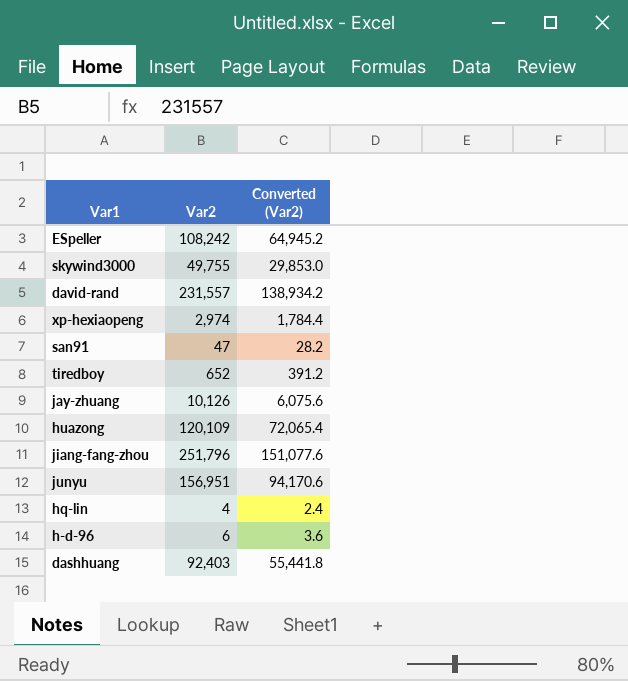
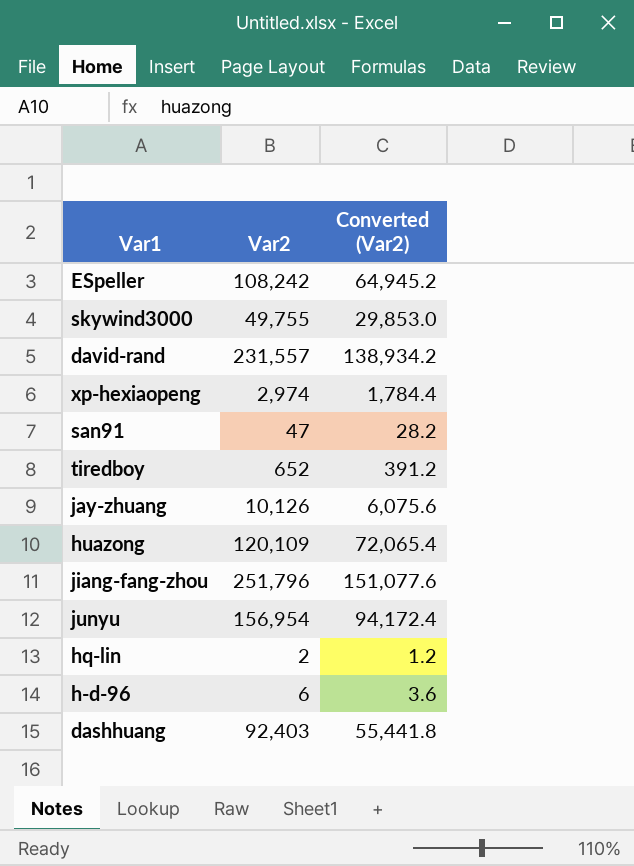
junyu | Var2: 156,951 -> 156,954
junyu | Converted (Var2): 94,170.6 -> 94,172.4
hq-lin | Var2: 4 -> 2
hq-lin | Converted (Var2): 2.4 -> 1.2

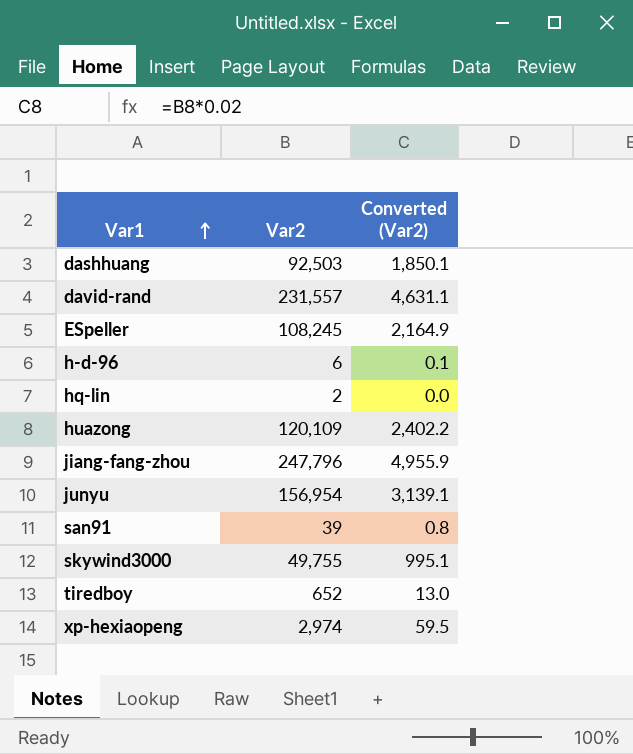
row order: none -> Var1 ascending
column Converted (Var2) | formula: [Var2] * 0.6 -> [Var2] * 0.02
row jay-zhuang: 10,126 | 6,075.6 -> none
dashhuang | Var2: 92,403 -> 92,503
ESpeller | Var2: 108,242 -> 108,245
jiang-fang-zhou | Var2: 251,796 -> 247,796
san91 | Var2: 47 -> 39

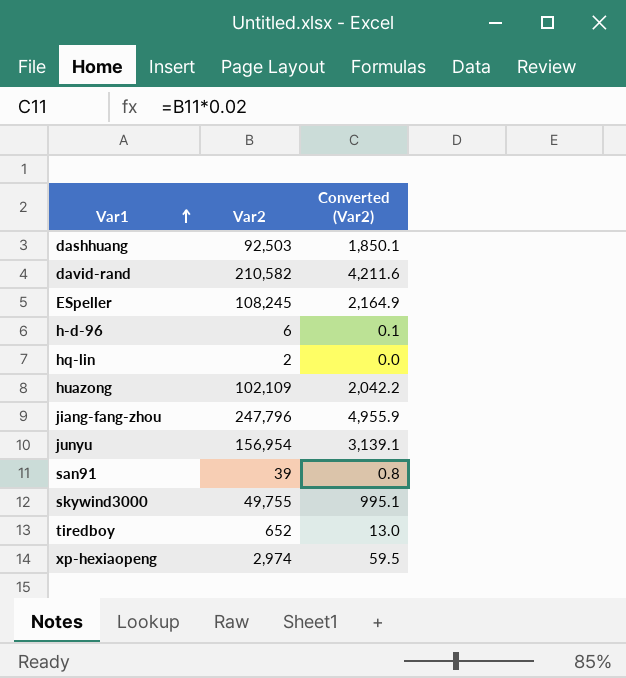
david-rand | Var2: 231,557 -> 210,582
david-rand | Converted (Var2): 4,631.1 -> 4,211.6
huazong | Var2: 120,109 -> 102,109
huazong | Converted (Var2): 2,402.2 -> 2,042.2

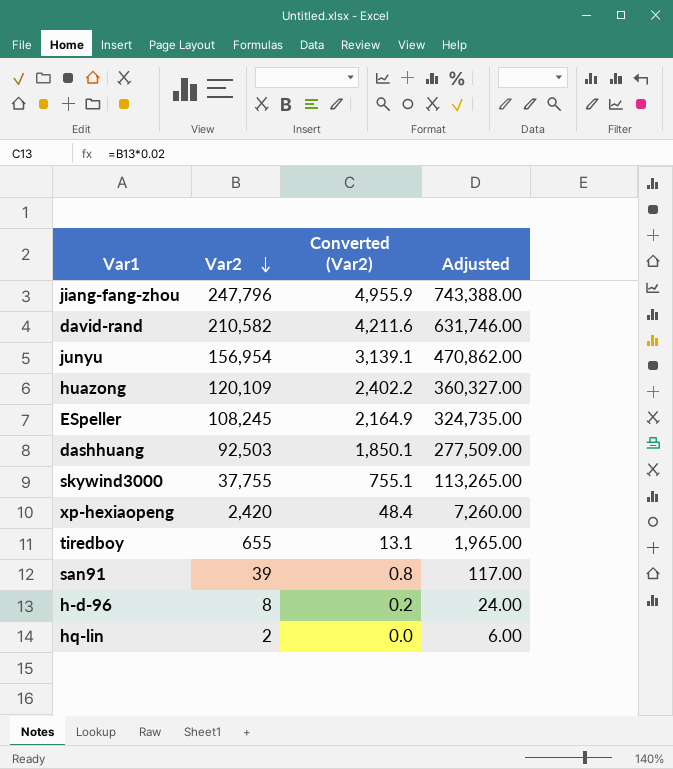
row order: Var1 ascending -> Var2 descending
column Adjusted | formula: none -> [Var2] * 3
huazong | Var2: 102,109 -> 120,109
huazong | Converted (Var2): 2,042.2 -> 2,402.2
skywind3000 | Var2: 49,755 -> 37,755
skywind3000 | Converted (Var2): 995.1 -> 755.1
xp-hexiaopeng | Var2: 2,974 -> 2,420
xp-hexiaopeng | Converted (Var2): 59.5 -> 48.4
tiredboy | Var2: 652 -> 655
tiredboy | Converted (Var2): 13.0 -> 13.1
h-d-96 | Var2: 6 -> 8
h-d-96 | Converted (Var2): 0.1 -> 0.2

